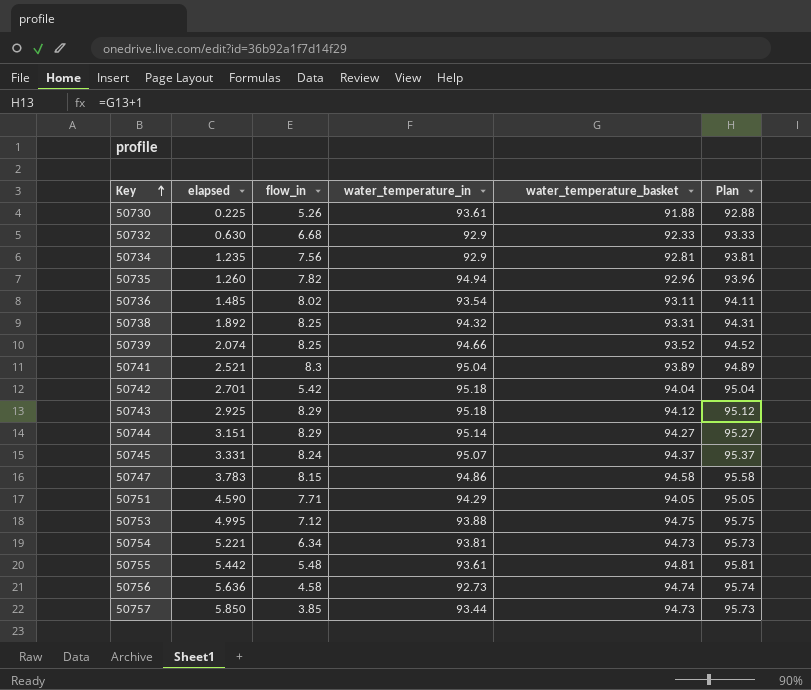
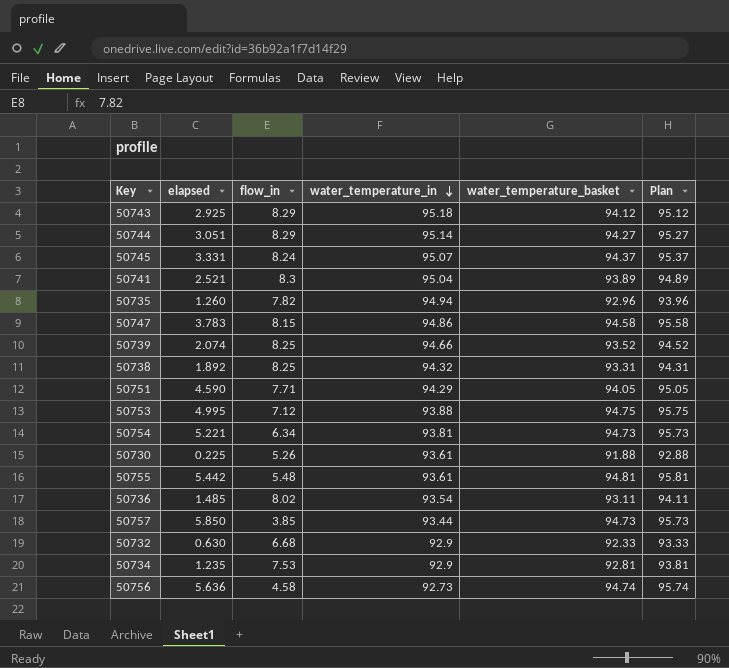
row order: Key ascending -> water_temperature_in descending
row 50742: 2.701 | 5.42 | 95.18 | 94.04 | 95.04 -> none
50744 | elapsed: 3.151 -> 3.051
50734 | flow_in: 7.56 -> 7.53

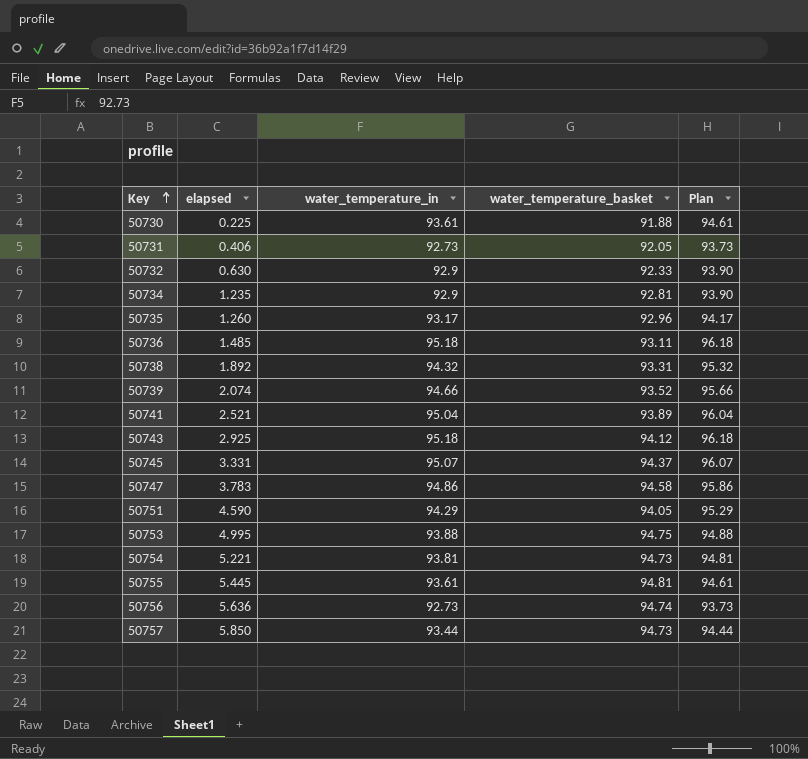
row order: water_temperature_in descending -> Key ascending
column flow_in | position: 3 -> none
column Plan | formula: [water_temperature_basket] + 1 -> [water_temperature_in] + 1
row 50744: 3.051 | 8.29 | 95.14 | 94.27 | 95.27 -> none
row 50731: none -> 0.406 | 92.73 | 92.05 | 93.73
50735 | water_temperature_in: 94.94 -> 93.17
50736 | water_temperature_in: 93.54 -> 95.18
50755 | elapsed: 5.442 -> 5.445

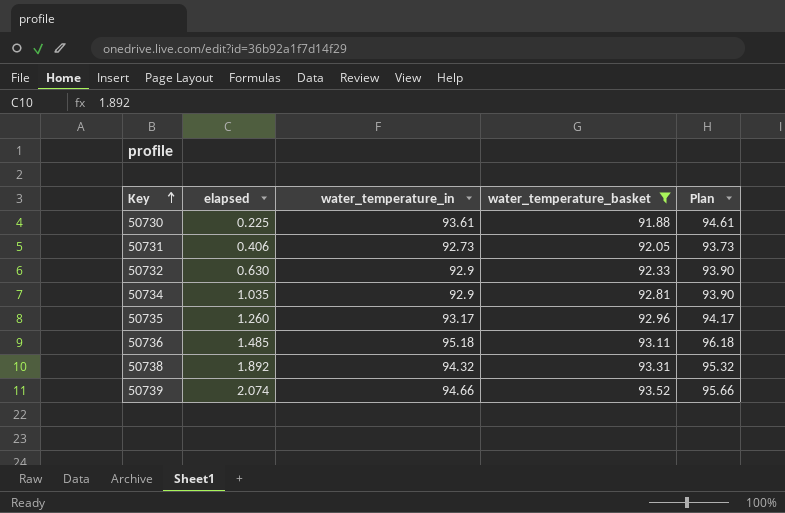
filter: none -> water_temperature_basket <= 93.52
50734 | elapsed: 1.235 -> 1.035

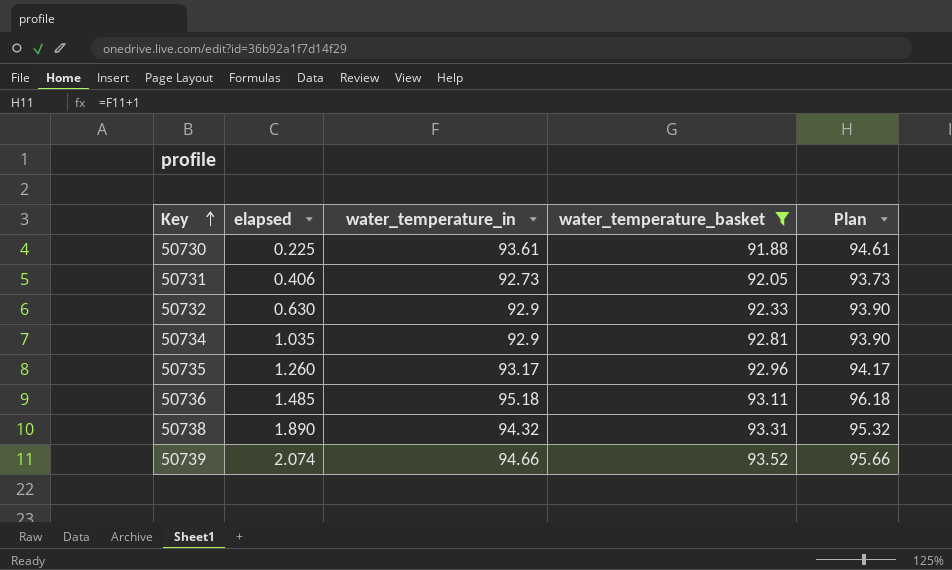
50738 | elapsed: 1.892 -> 1.890

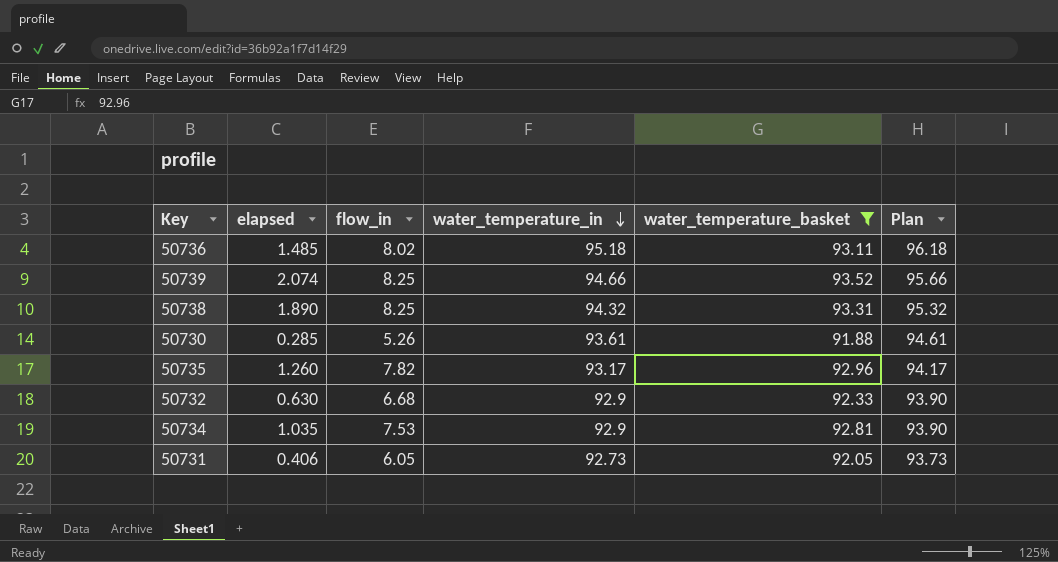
row order: Key ascending -> water_temperature_in descending
column flow_in | position: none -> 3
50730 | elapsed: 0.225 -> 0.285

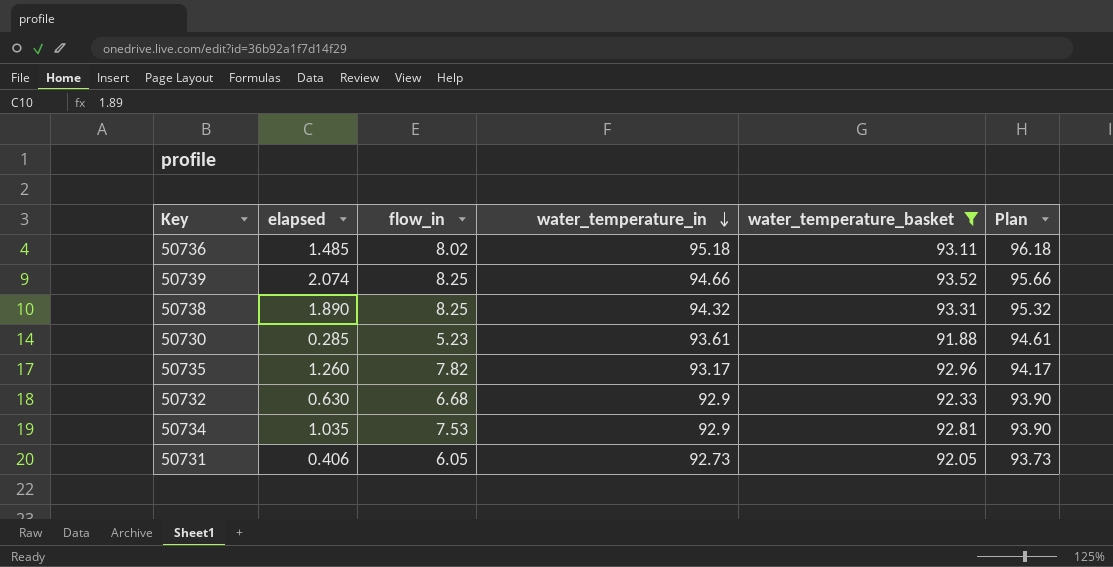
50730 | flow_in: 5.26 -> 5.23

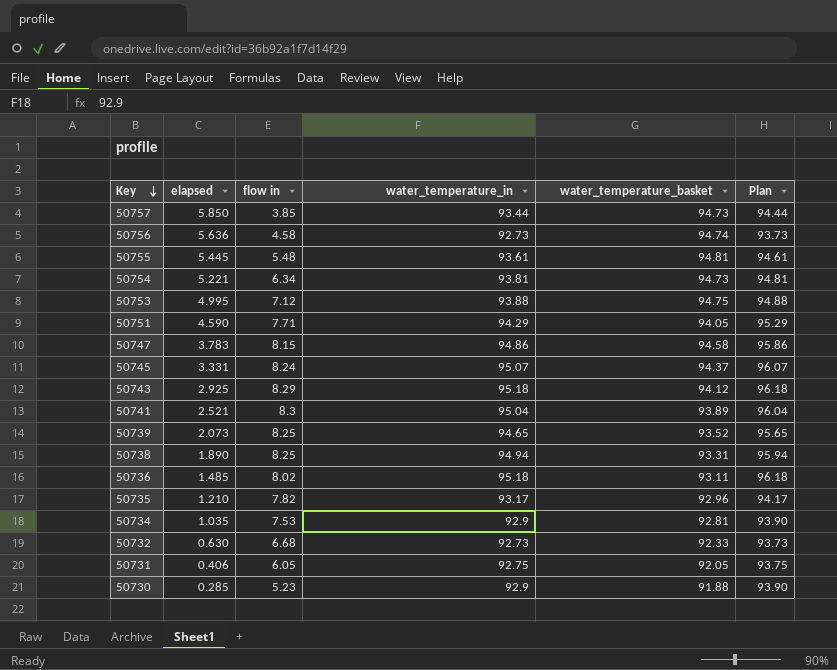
filter: water_temperature_basket <= 93.52 -> none
row order: water_temperature_in descending -> Key descending
column name: flow_in -> flow in
50739 | elapsed: 2.074 -> 2.073
50739 | water_temperature_in: 94.66 -> 94.65
50739 | Plan: 95.66 -> 95.65
50738 | water_temperature_in: 94.32 -> 94.94
50738 | Plan: 95.32 -> 95.94
50735 | elapsed: 1.260 -> 1.210
50732 | water_temperature_in: 92.9 -> 92.73
50732 | Plan: 93.90 -> 93.73
50731 | water_temperature_in: 92.73 -> 92.75
50731 | Plan: 93.73 -> 93.75
50730 | water_temperature_in: 93.61 -> 92.9
50730 | Plan: 94.61 -> 93.90

